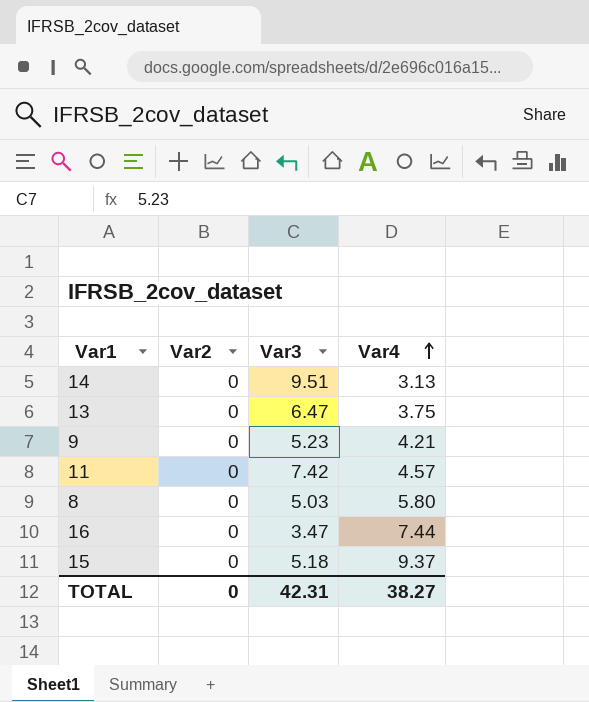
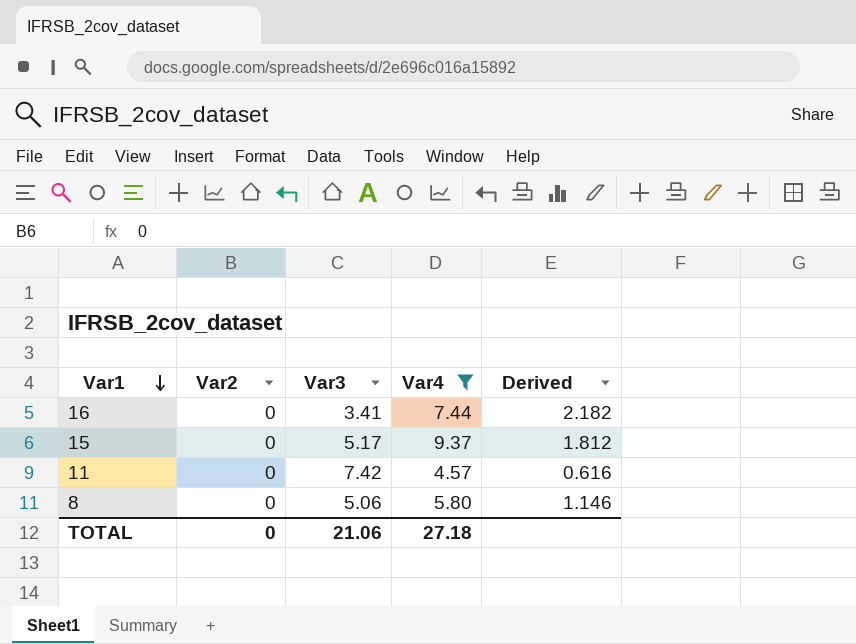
filter: none -> Var4 >= 4.57
row order: Var4 ascending -> Var1 descending
column Derived | formula: none -> [Var4] / [Var3]
16 | Var3: 3.47 -> 3.41
15 | Var3: 5.18 -> 5.17
8 | Var3: 5.03 -> 5.06
TOTAL | Var3: 42.31 -> 21.06
TOTAL | Var4: 38.27 -> 27.18

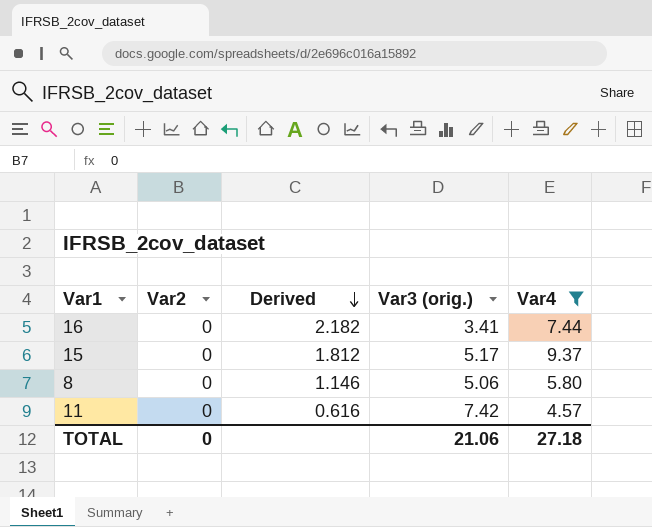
row order: Var1 descending -> Derived descending
column Derived | position: 5 -> 3
column name: Var3 -> Var3 (orig.)

